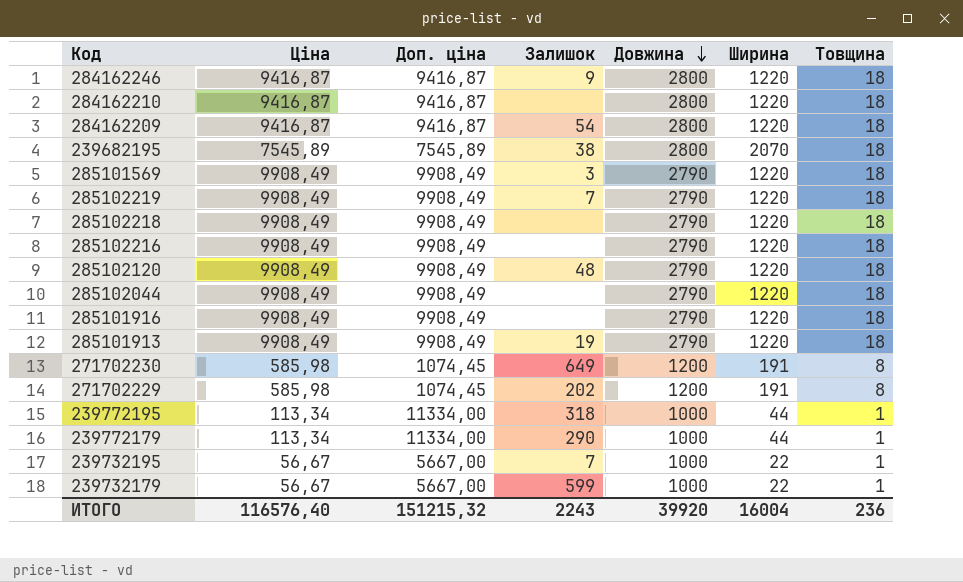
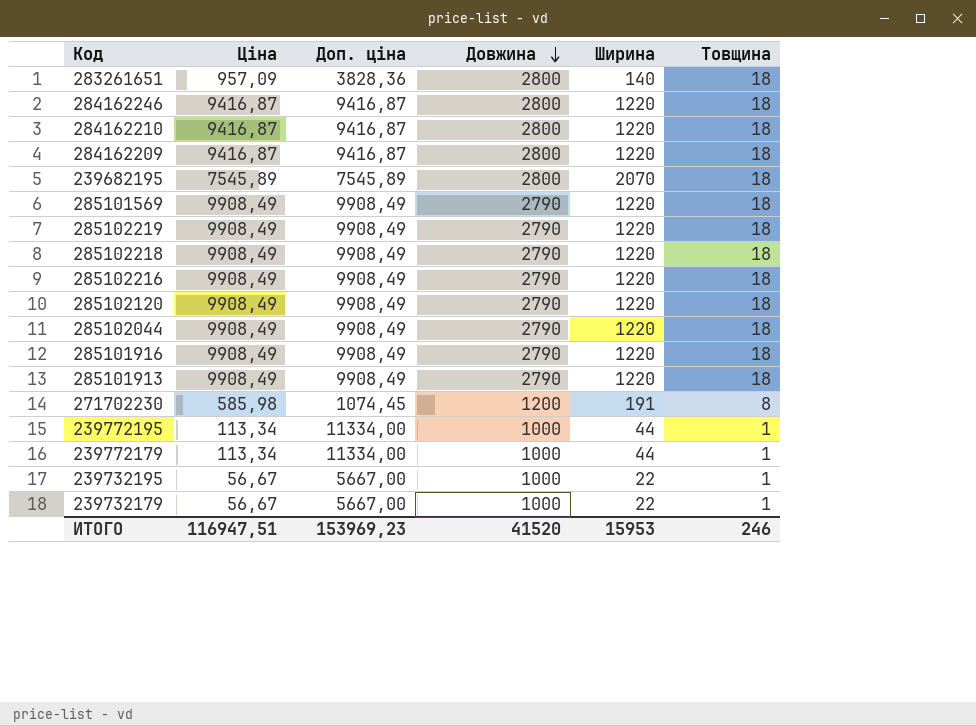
column Залишок | position: 4 -> none
row 271702229: 585,98 | 1074,45 | 202 | 1200 | 191 | 8 -> none
row 283261651: none -> 957,09 | 3828,36 | 2800 | 140 | 18
ИТОГО | Ціна: 116576,40 -> 116947,51
ИТОГО | Доп. ціна: 151215,32 -> 153969,23
ИТОГО | Довжина: 39920 -> 41520
ИТОГО | Ширина: 16004 -> 15953
ИТОГО | Товщина: 236 -> 246

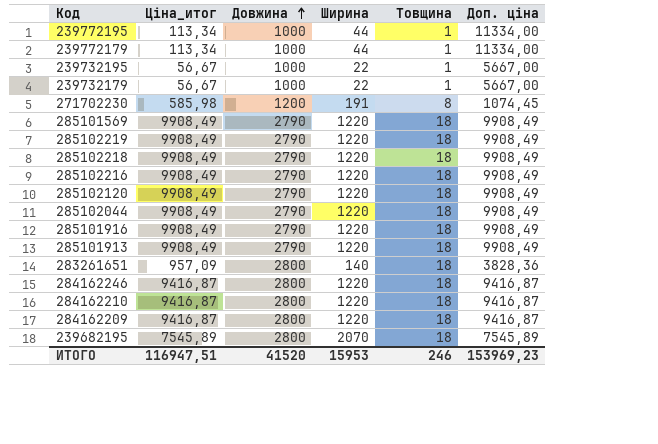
row order: Довжина descending -> Довжина ascending
column name: Ціна -> Ціна_итог
column Доп. ціна | position: 3 -> 6

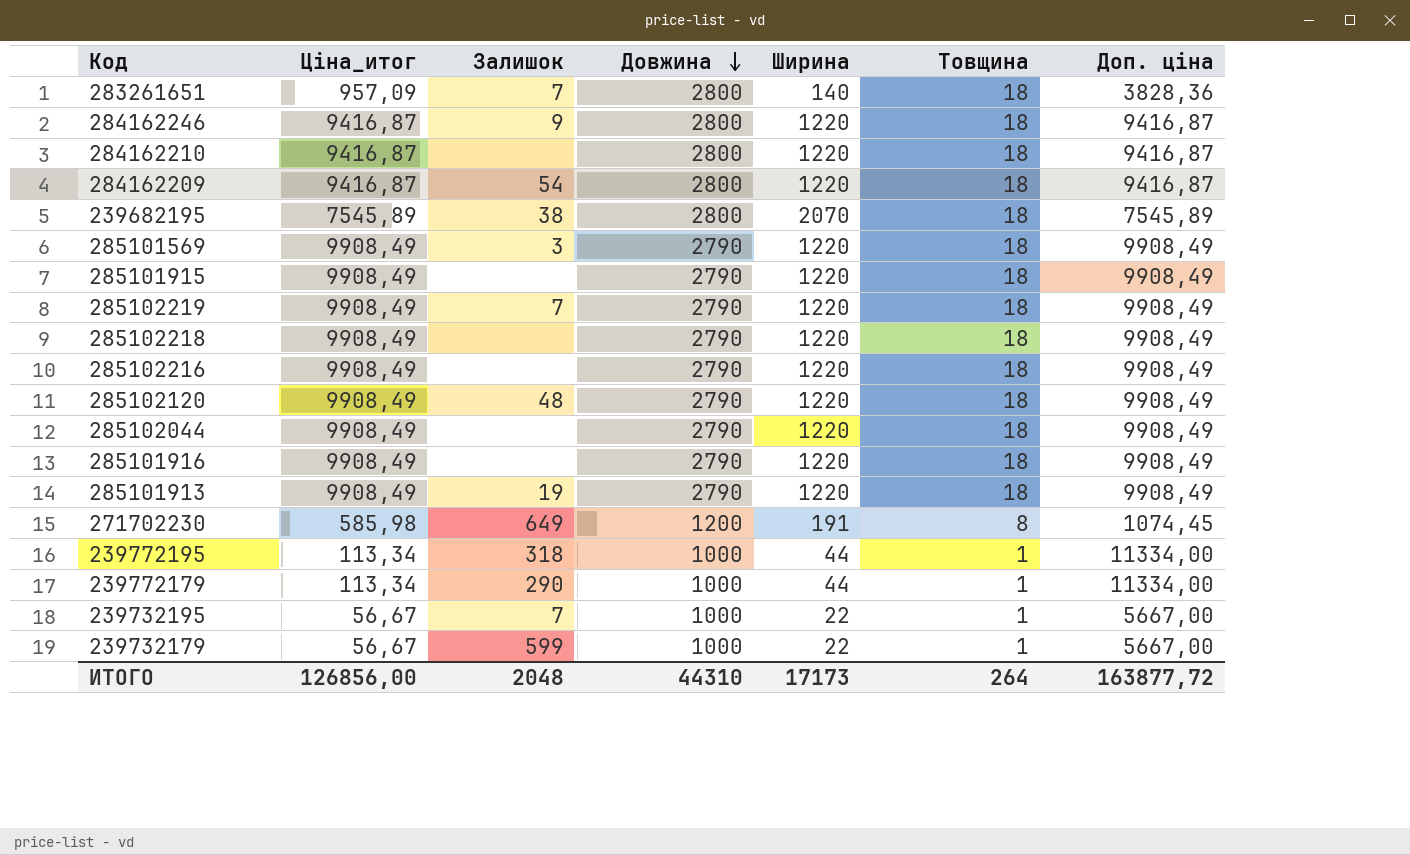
row order: Довжина ascending -> Довжина descending
column Залишок | position: none -> 3
row 285101915: none -> 9908,49 | none | 2790 | 1220 | 18 | 9908,49
ИТОГО | Ціна_итог: 116947,51 -> 126856,00
ИТОГО | Довжина: 41520 -> 44310
ИТОГО | Ширина: 15953 -> 17173
ИТОГО | Товщина: 246 -> 264
ИТОГО | Доп. ціна: 153969,23 -> 163877,72

